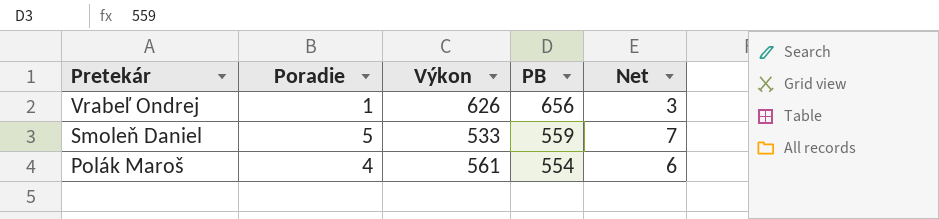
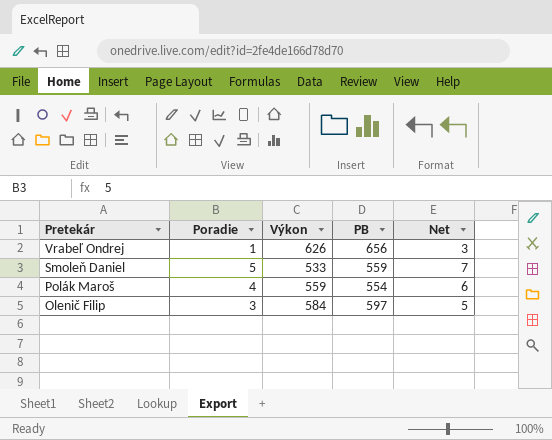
Polák Maroš | Výkon: 561 -> 559
row Olenič Filip: none -> 3 | 584 | 597 | 5

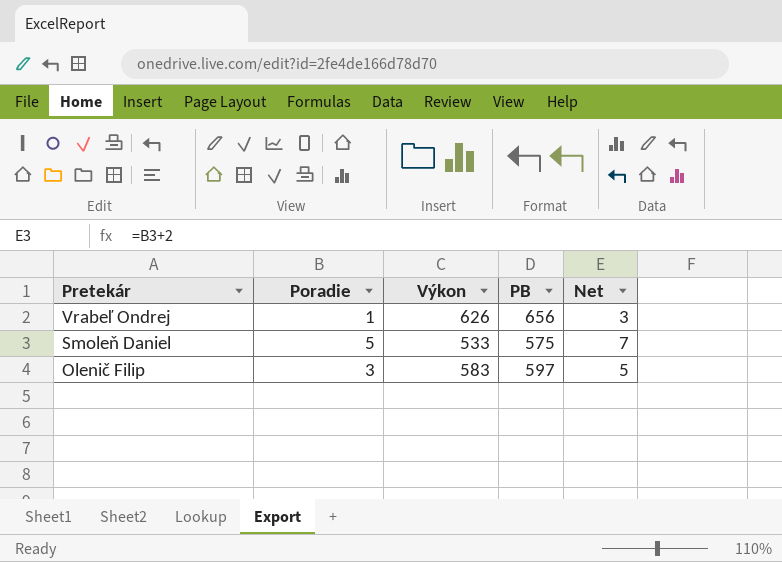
row Polák Maroš: 4 | 559 | 554 | 6 -> none
Smoleň Daniel | PB: 559 -> 575
Olenič Filip | Výkon: 584 -> 583

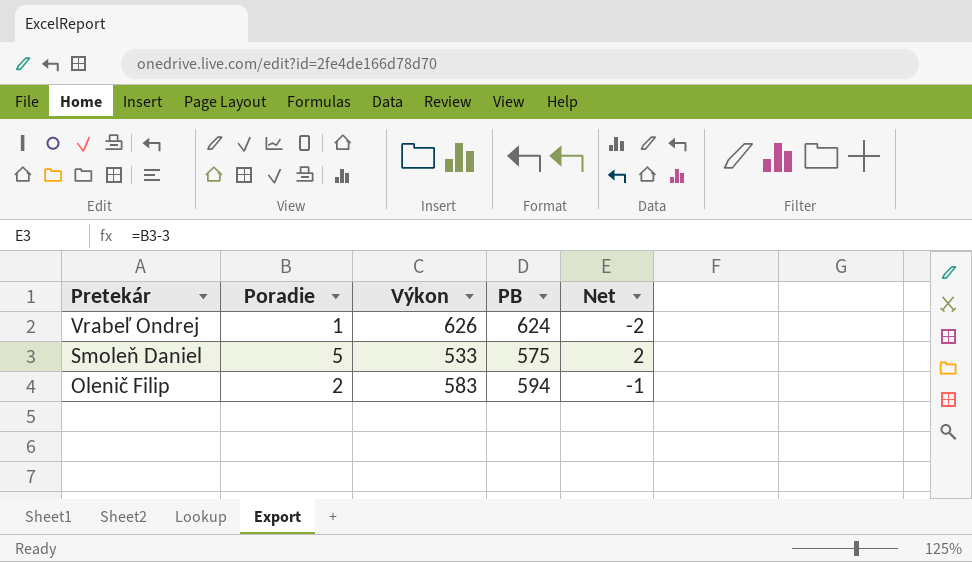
column Net | formula: [Poradie] + 2 -> [Poradie] - 3
Vrabeľ Ondrej | PB: 656 -> 624
Olenič Filip | Poradie: 3 -> 2
Olenič Filip | PB: 597 -> 594

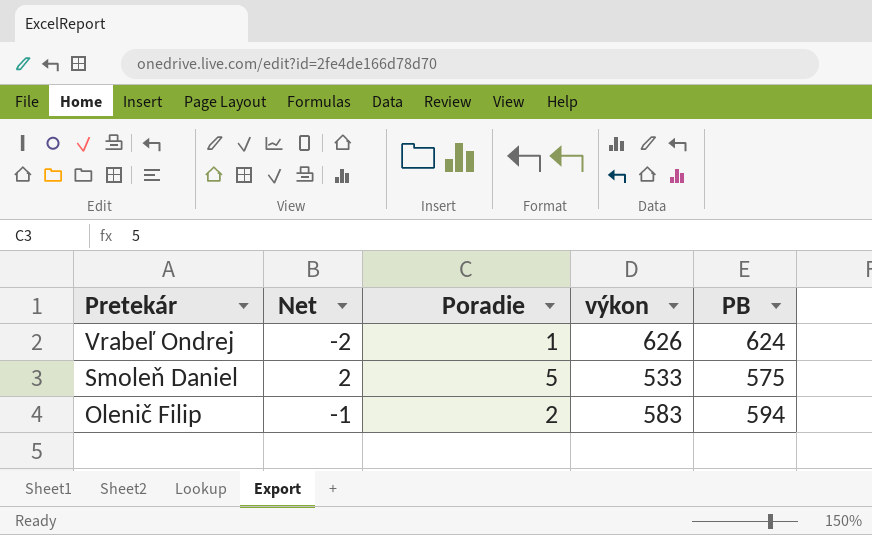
column Net | position: 5 -> 2
column name: Výkon -> výkon

